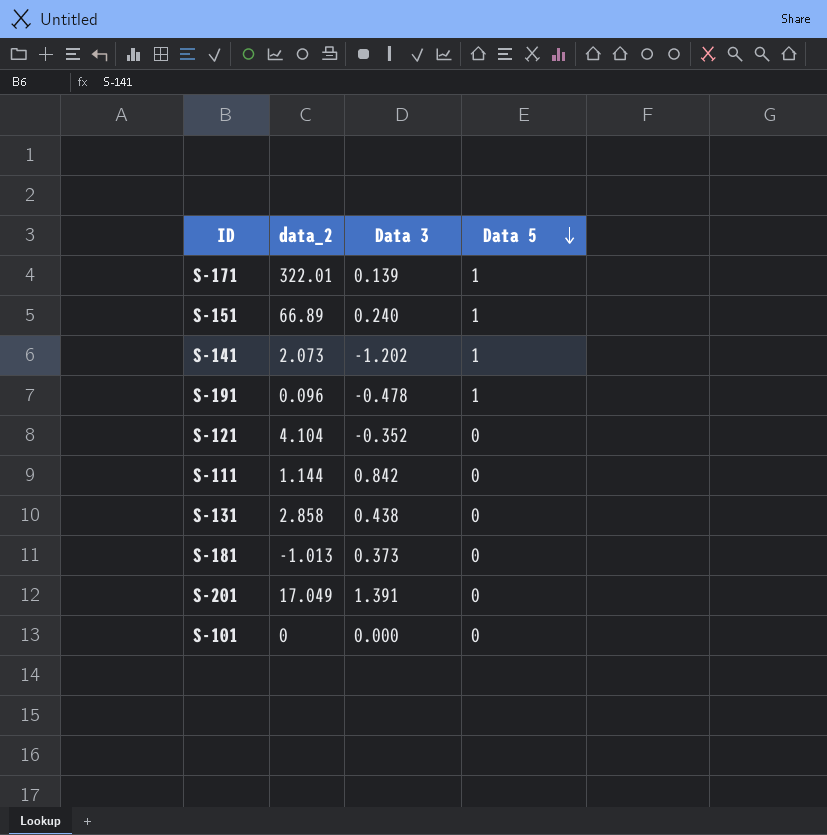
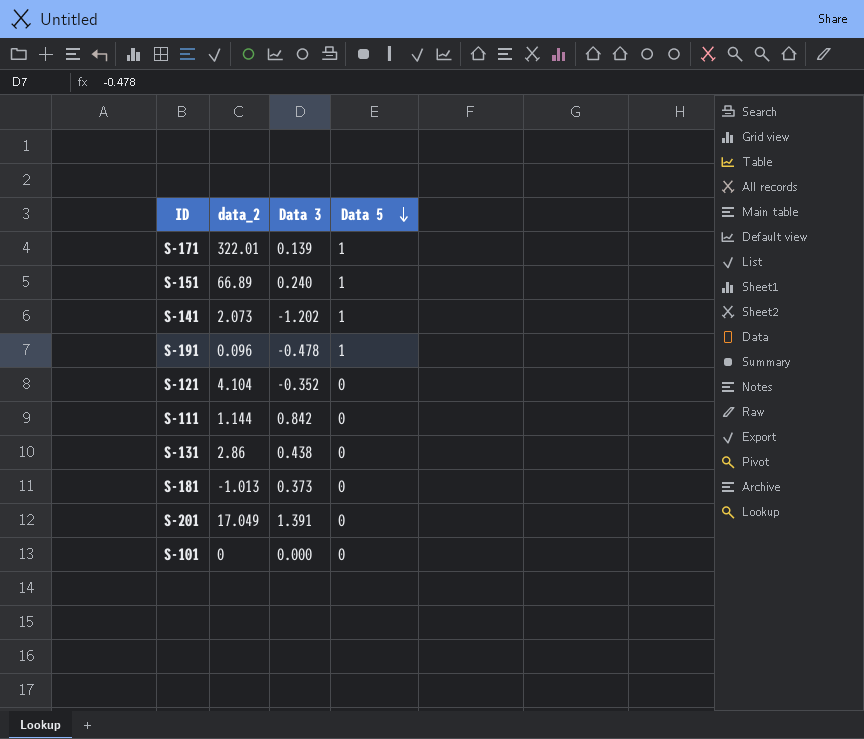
S-131 | data_2: 2.858 -> 2.86

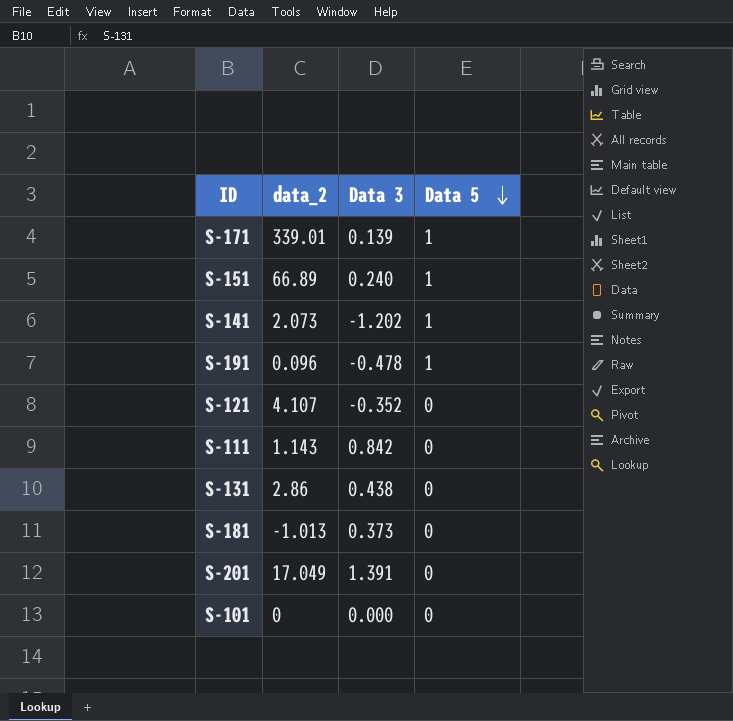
S-171 | data_2: 322.01 -> 339.01
S-121 | data_2: 4.104 -> 4.107
S-111 | data_2: 1.144 -> 1.143

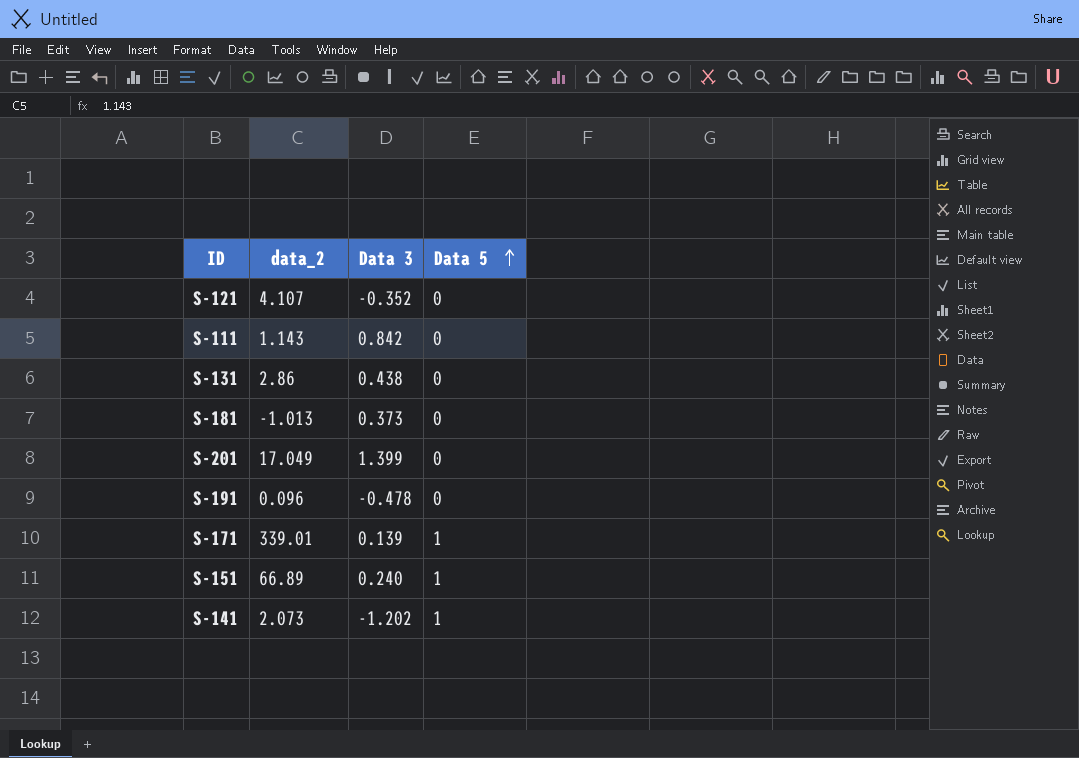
row order: Data 5 descending -> Data 5 ascending
row S-101: 0 | 0.000 | 0 -> none
S-201 | Data 3: 1.391 -> 1.399
S-191 | Data 5: 1 -> 0

